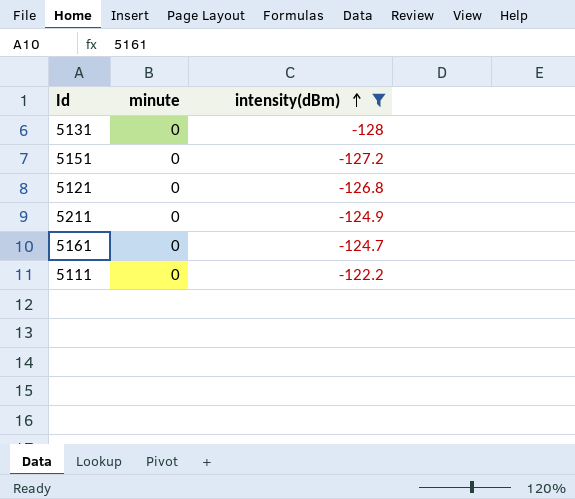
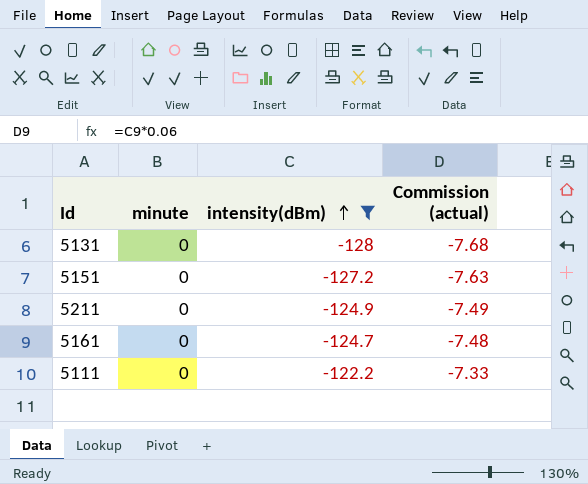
column Commission (actual) | formula: none -> [intensity(dBm)] * 0.06
row 5121: 0 | -126.8 -> none

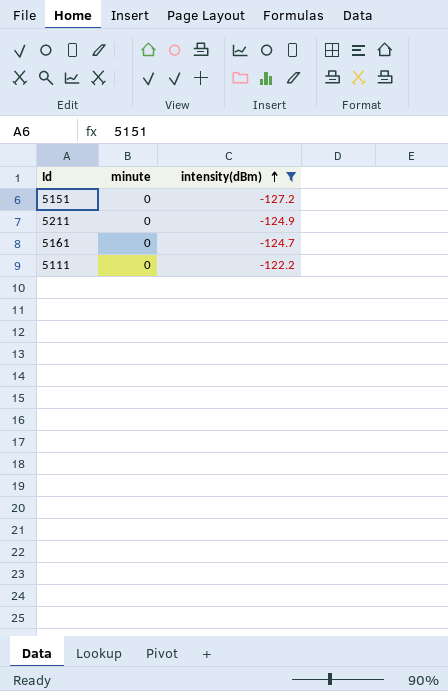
column Commission (actual) | formula: [intensity(dBm)] * 0.06 -> none
row 5131: 0 | -128 | -7.68 -> none

